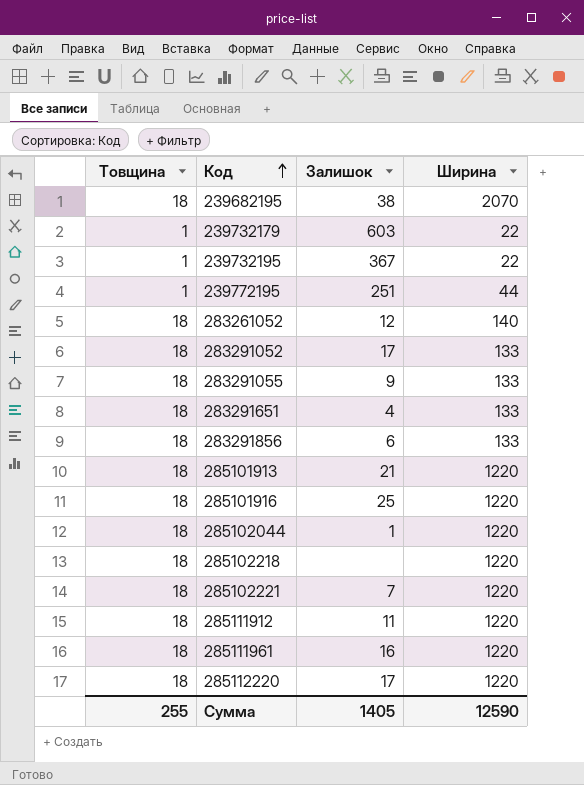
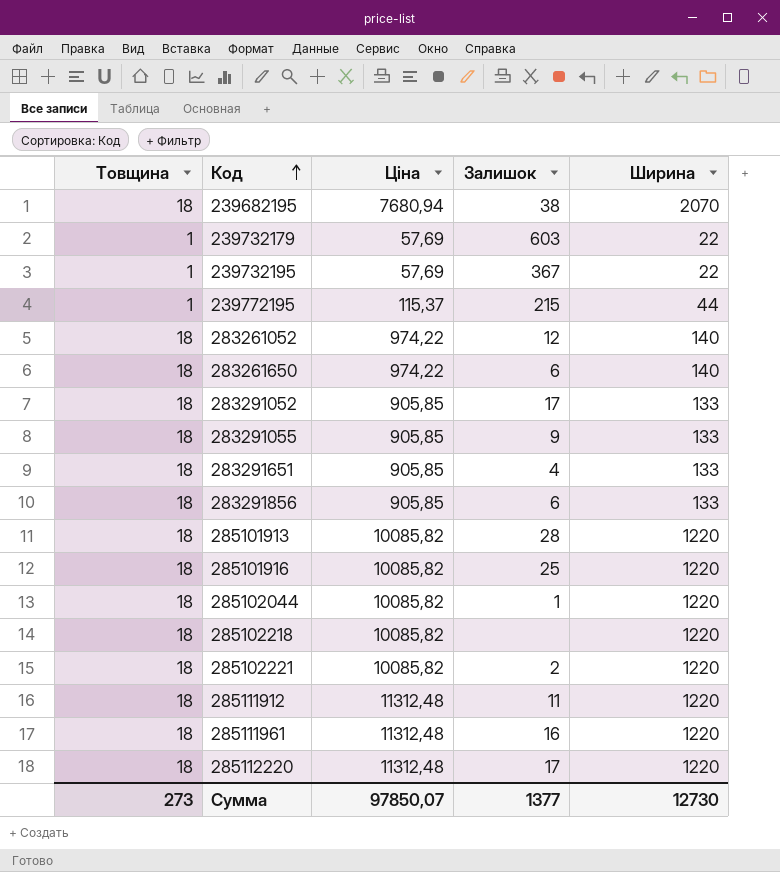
column Ціна | position: none -> 3
239772195 | Залишок: 251 -> 215
row 283261650: none -> 18 | 974,22 | 6 | 140
285101913 | Залишок: 21 -> 28
285102221 | Залишок: 7 -> 2
Сумма | Товщина: 255 -> 273
Сумма | Залишок: 1405 -> 1377
Сумма | Ширина: 12590 -> 12730

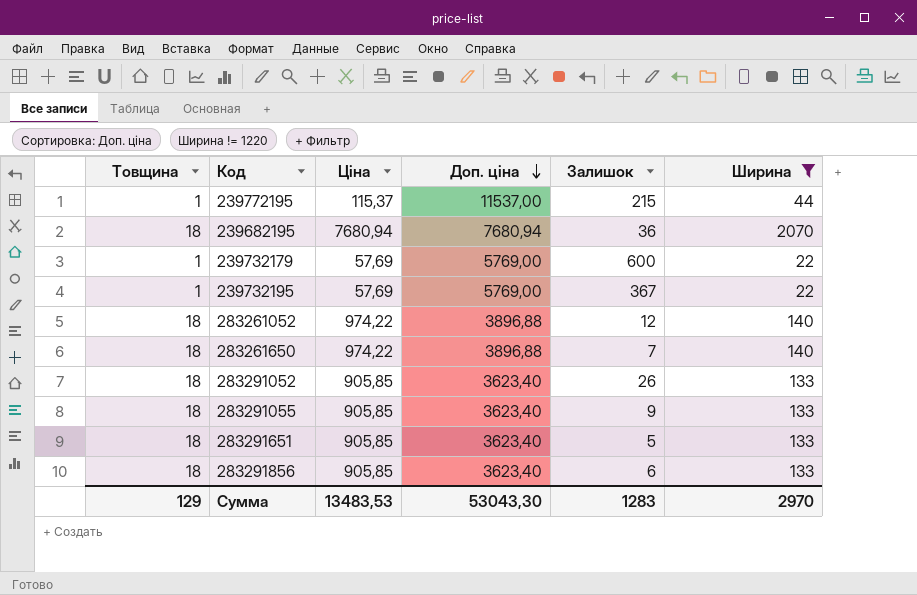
filter: none -> Ширина != 1220
row order: Код ascending -> Доп. ціна descending
column Доп. ціна | position: none -> 4
239682195 | Залишок: 38 -> 36
239732179 | Залишок: 603 -> 600
283261650 | Залишок: 6 -> 7
283291052 | Залишок: 17 -> 26
283291651 | Залишок: 4 -> 5
Сумма | Товщина: 273 -> 129
Сумма | Ціна: 97850,07 -> 13483,53
Сумма | Залишок: 1377 -> 1283
Сумма | Ширина: 12730 -> 2970

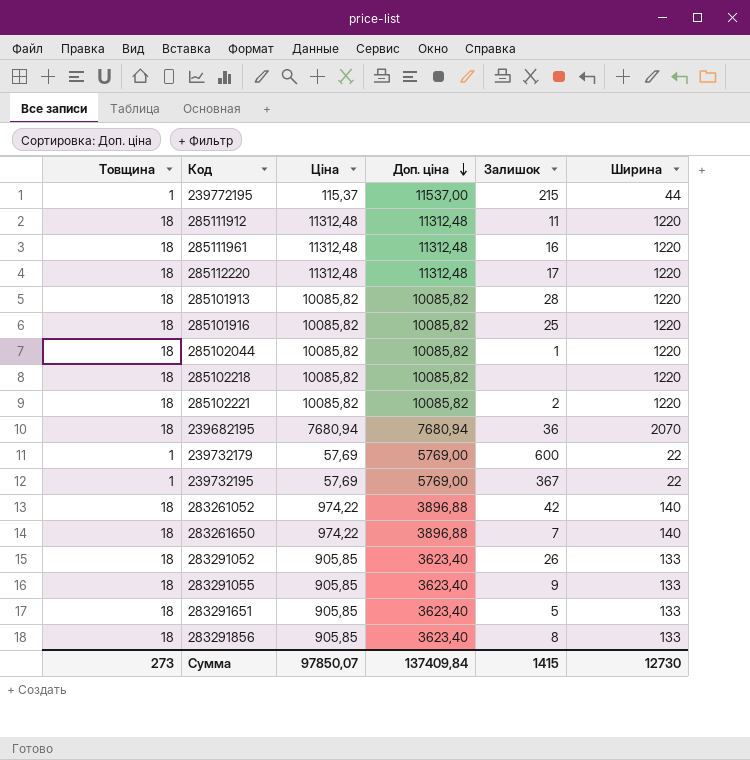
filter: Ширина != 1220 -> none
283261052 | Залишок: 12 -> 42
283291856 | Залишок: 6 -> 8
Сумма | Товщина: 129 -> 273
Сумма | Ціна: 13483,53 -> 97850,07
Сумма | Доп. ціна: 53043,30 -> 137409,84
Сумма | Залишок: 1283 -> 1415
Сумма | Ширина: 2970 -> 12730

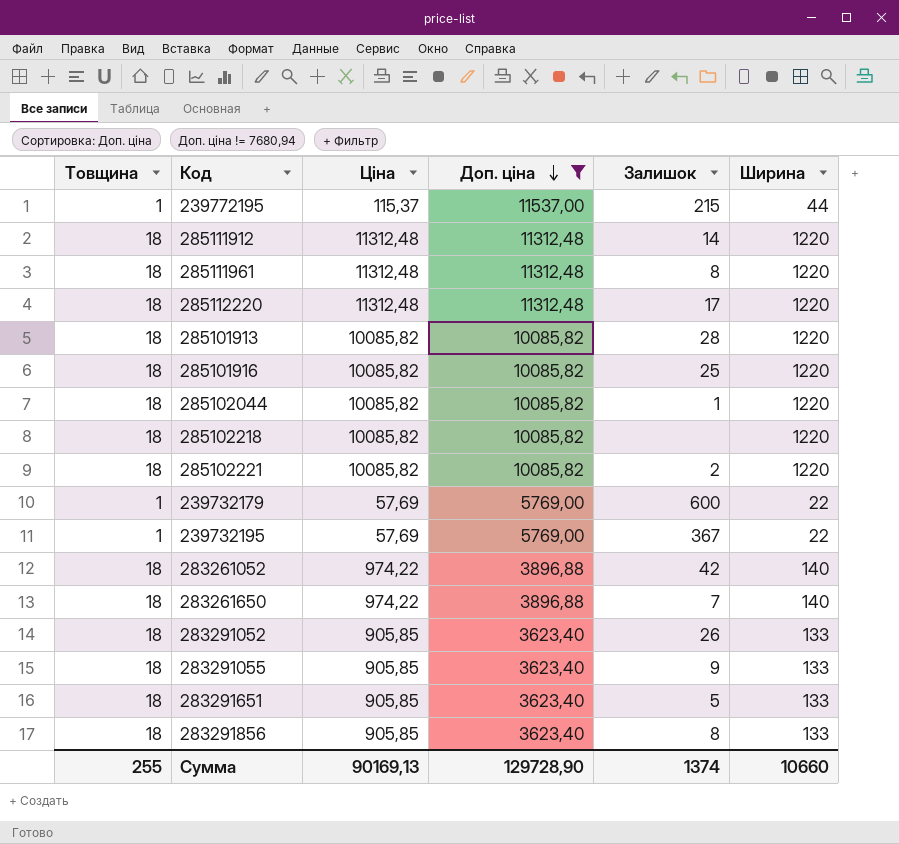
filter: none -> Доп. ціна != 7680,94
285111912 | Залишок: 11 -> 14
285111961 | Залишок: 16 -> 8
Сумма | Товщина: 273 -> 255
Сумма | Ціна: 97850,07 -> 90169,13
Сумма | Доп. ціна: 137409,84 -> 129728,90
Сумма | Залишок: 1415 -> 1374
Сумма | Ширина: 12730 -> 10660

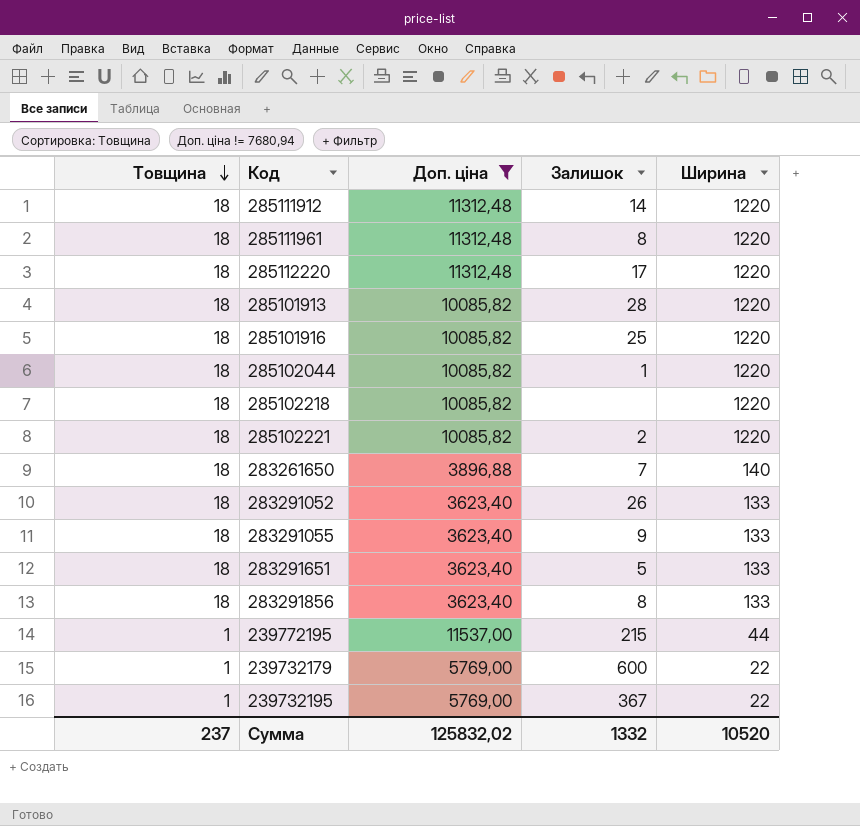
row order: Доп. ціна descending -> Товщина descending
column Ціна | position: 3 -> none
row 283261052: 18 | 974,22 | 3896,88 | 42 | 140 -> none
Сумма | Товщина: 255 -> 237
Сумма | Доп. ціна: 129728,90 -> 125832,02
Сумма | Залишок: 1374 -> 1332
Сумма | Ширина: 10660 -> 10520

